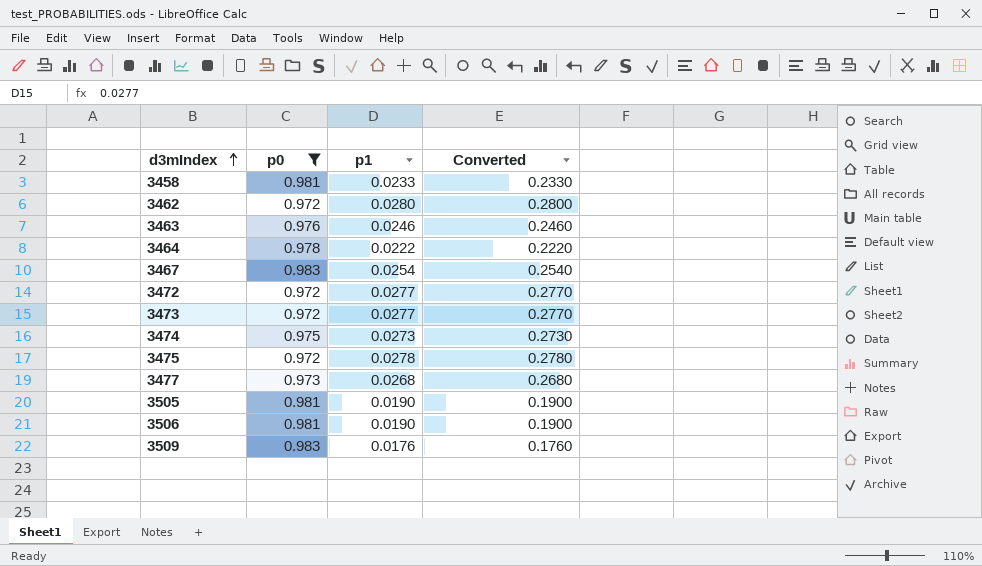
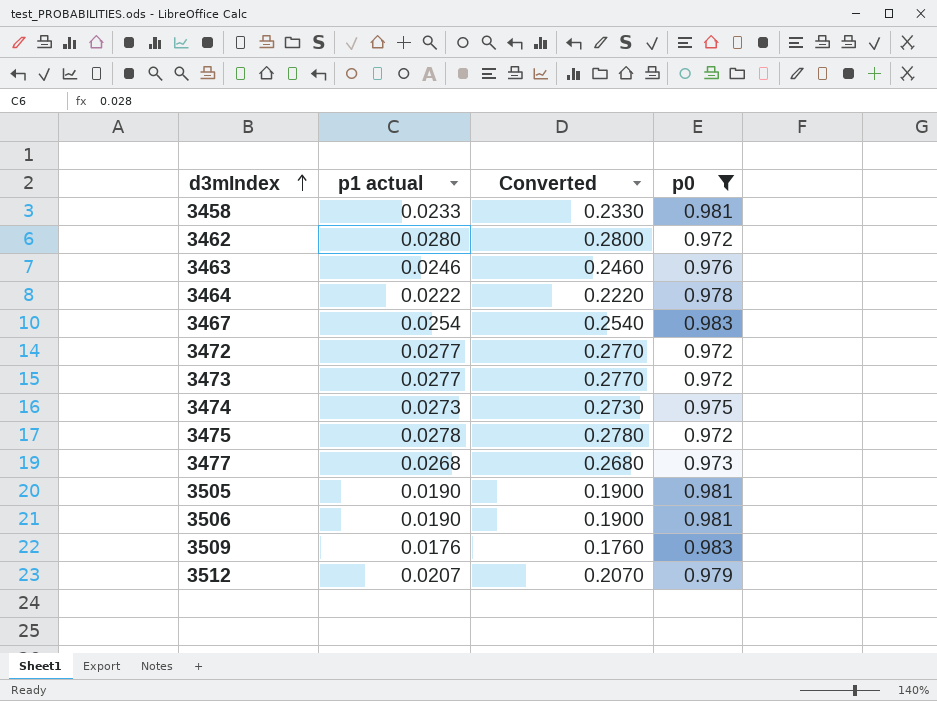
column name: p1 -> p1 actual
column p0 | position: 2 -> 4
row 3512: none -> 0.0207 | 0.2070 | 0.979

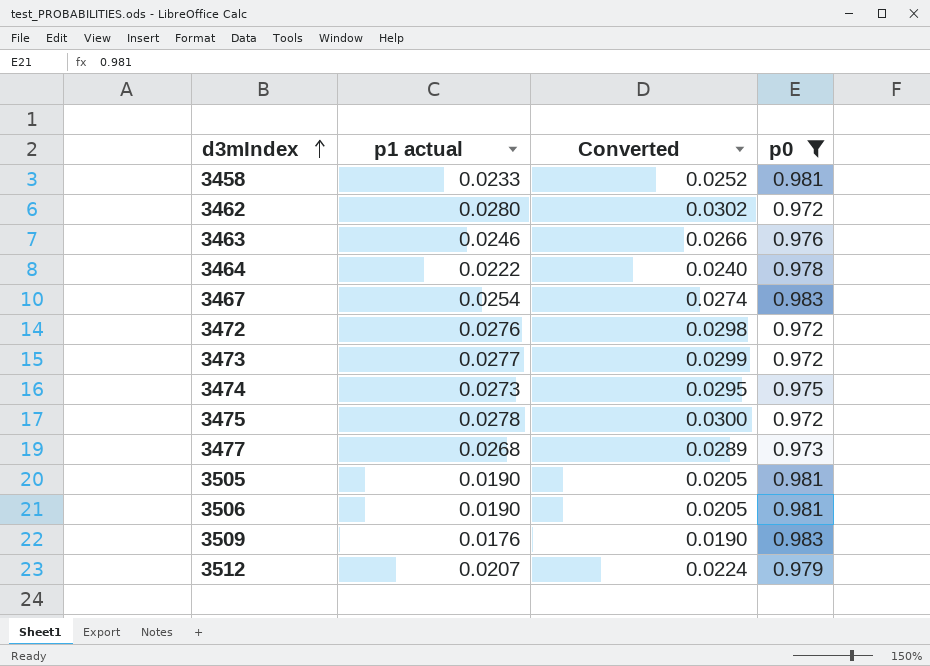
column Converted | formula: [p1 actual] * 10 -> [p1 actual] * 1.08
3472 | p1 actual: 0.0277 -> 0.0276

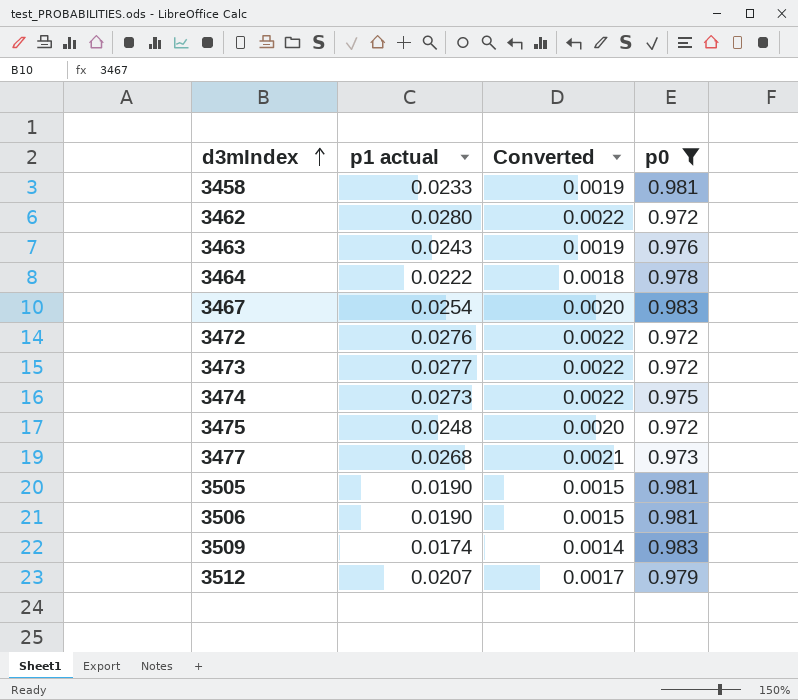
column Converted | formula: [p1 actual] * 1.08 -> [p1 actual] * 0.08
3463 | p1 actual: 0.0246 -> 0.0243
3475 | p1 actual: 0.0278 -> 0.0248
3509 | p1 actual: 0.0176 -> 0.0174

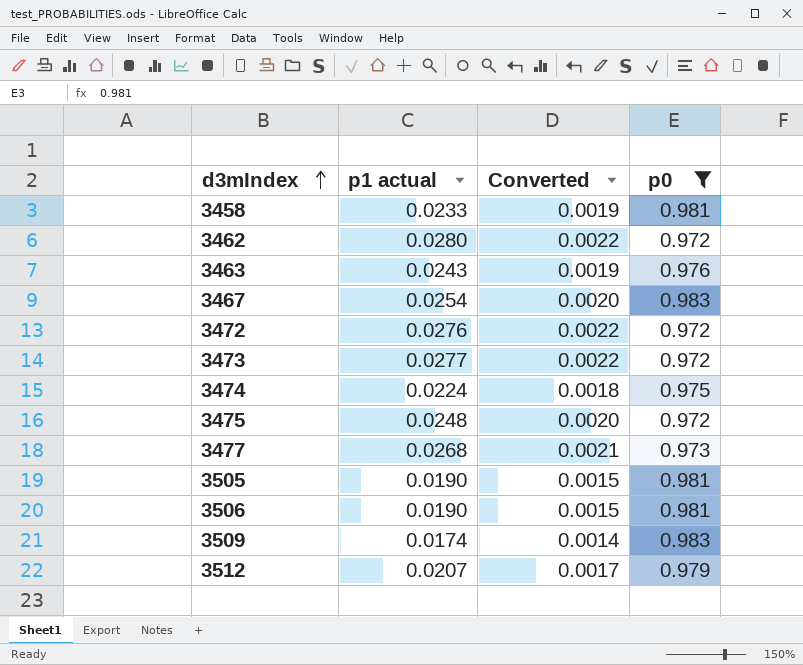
row 3464: 0.0222 | 0.0018 | 0.978 -> none
3474 | p1 actual: 0.0273 -> 0.0224
3474 | Converted: 0.0022 -> 0.0018

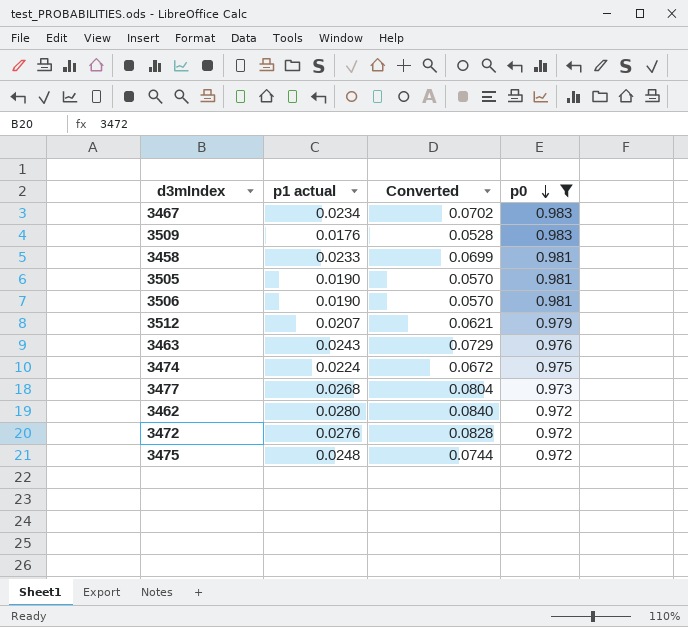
row order: d3mIndex ascending -> p0 descending
column Converted | formula: [p1 actual] * 0.08 -> [p1 actual] * 3
row 3473: 0.0277 | 0.0022 | 0.972 -> none
3467 | p1 actual: 0.0254 -> 0.0234
3509 | p1 actual: 0.0174 -> 0.0176

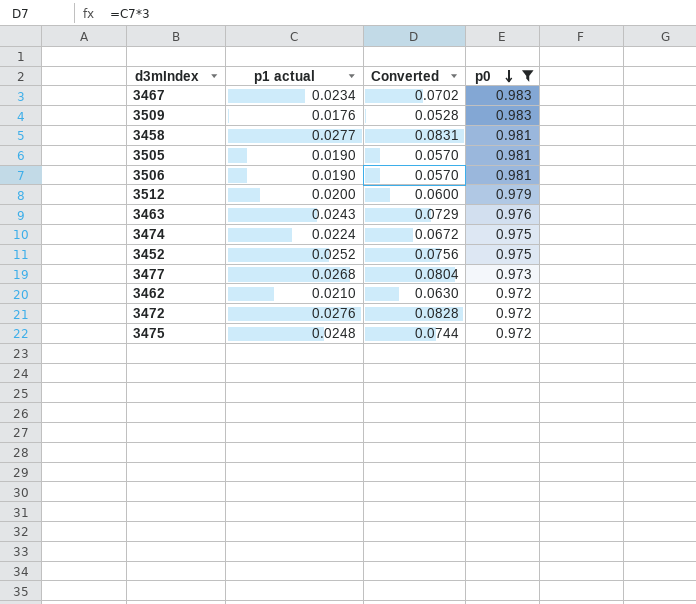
3458 | p1 actual: 0.0233 -> 0.0277
3458 | Converted: 0.0699 -> 0.0831
3512 | p1 actual: 0.0207 -> 0.0200
3512 | Converted: 0.0621 -> 0.0600
row 3452: none -> 0.0252 | 0.0756 | 0.975
3462 | p1 actual: 0.0280 -> 0.0210
3462 | Converted: 0.0840 -> 0.0630

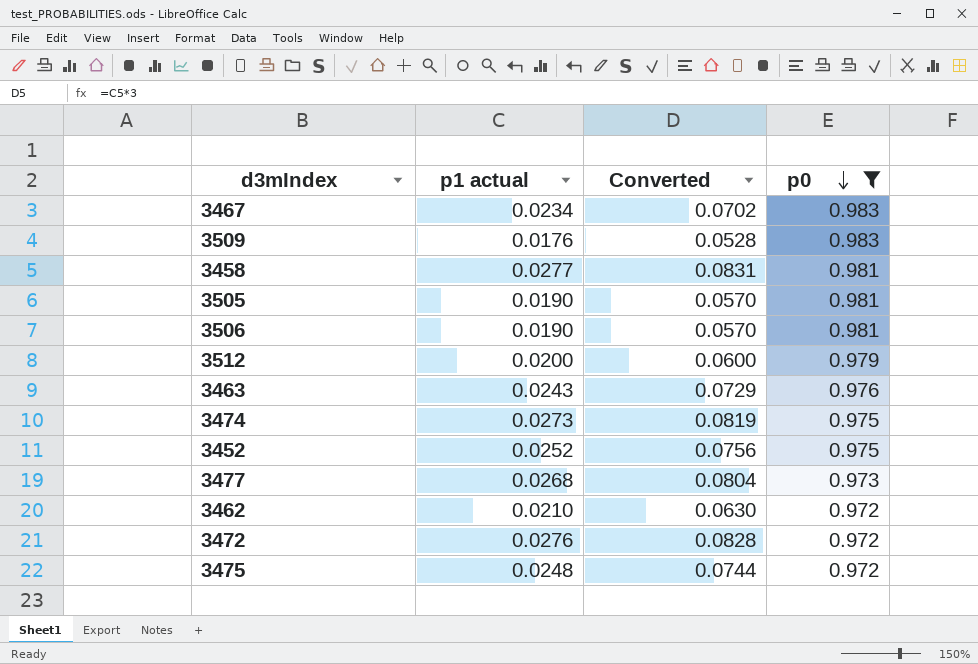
3474 | p1 actual: 0.0224 -> 0.0273
3474 | Converted: 0.0672 -> 0.0819

